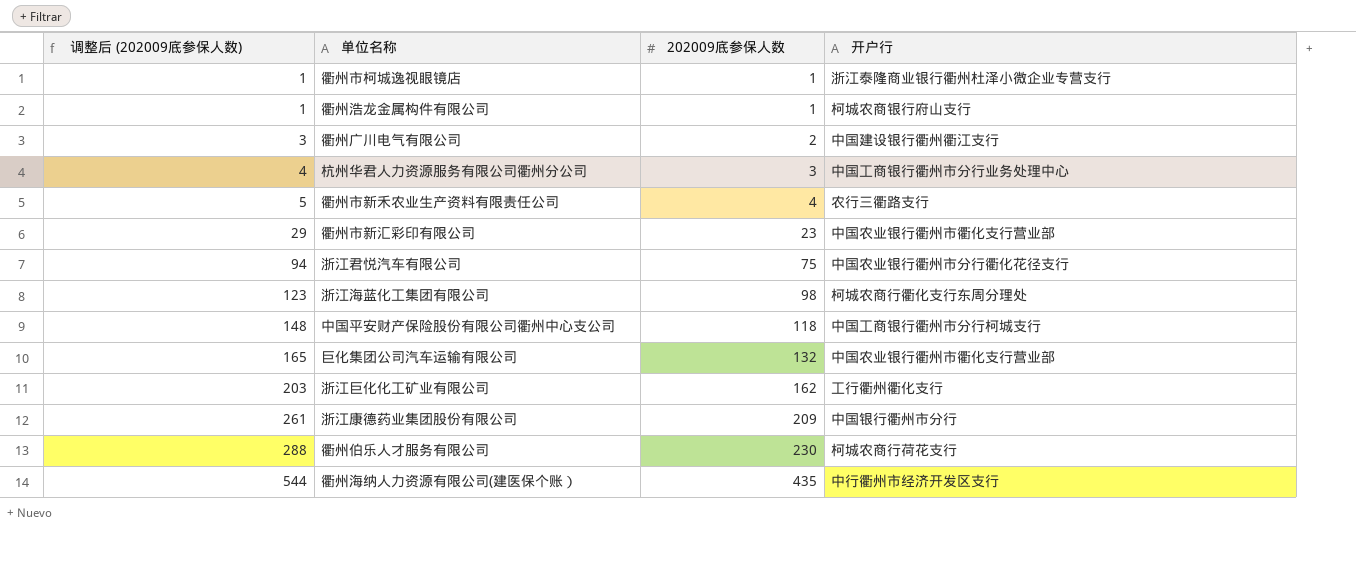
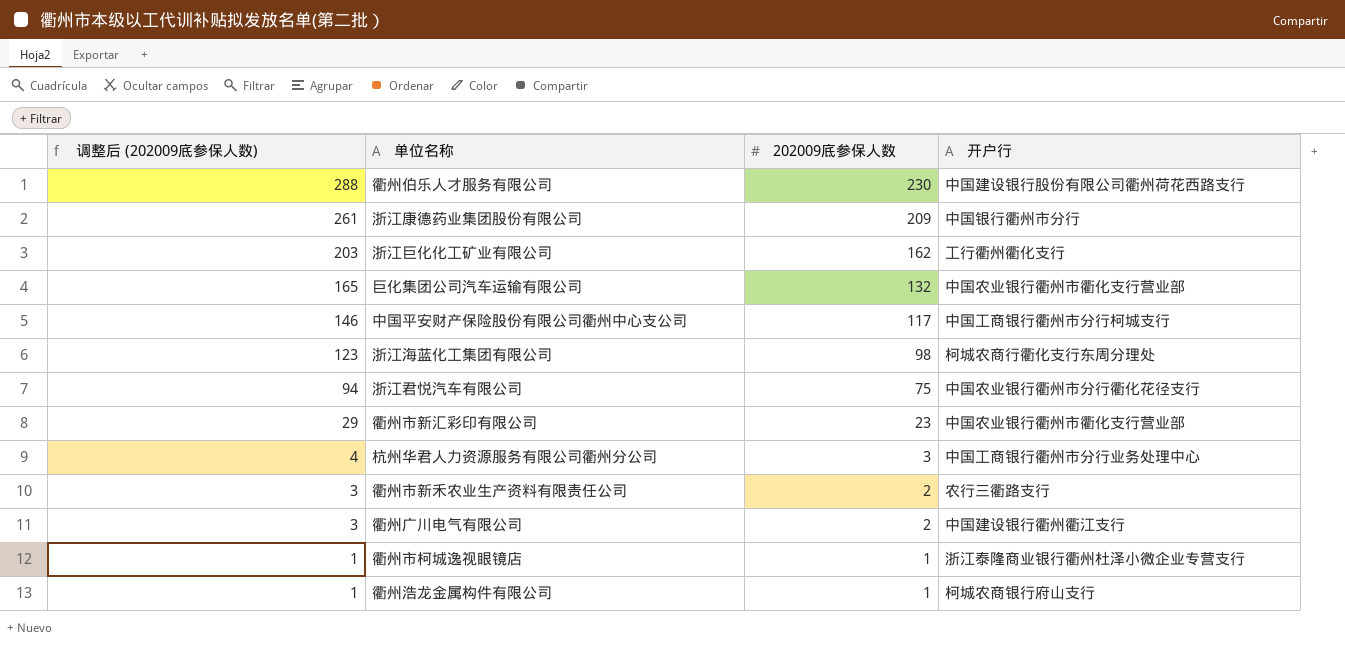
row order: 调整后 (202009底参保人数) ascending -> 调整后 (202009底参保人数) descending
row 衢州海纳人力资源有限公司(建医保个账）: 544 | 435 | 中行衢州市经济开发区支行 -> none
衢州伯乐人才服务有限公司 | 开户行: 柯城农商行荷花支行 -> 中国建设银行股份有限公司衢州荷花西路支行
中国平安财产保险股份有限公司衢州中心支公司 | 调整后 (202009底参保人数): 148 -> 146
中国平安财产保险股份有限公司衢州中心支公司 | 202009底参保人数: 118 -> 117
衢州市新禾农业生产资料有限责任公司 | 调整后 (202009底参保人数): 5 -> 3
衢州市新禾农业生产资料有限责任公司 | 202009底参保人数: 4 -> 2

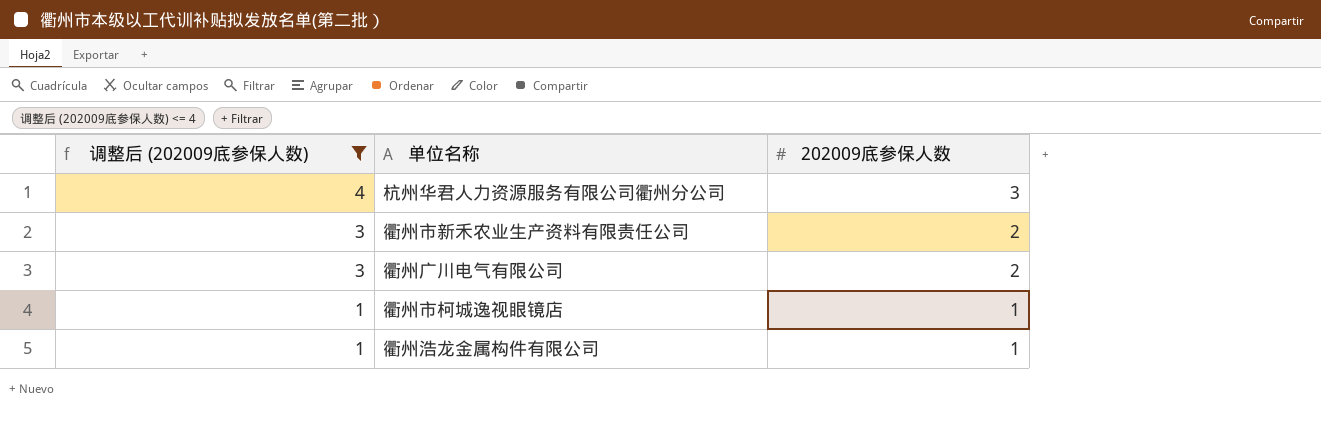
filter: none -> 调整后 (202009底参保人数) <= 4
column 开户行 | position: 4 -> none

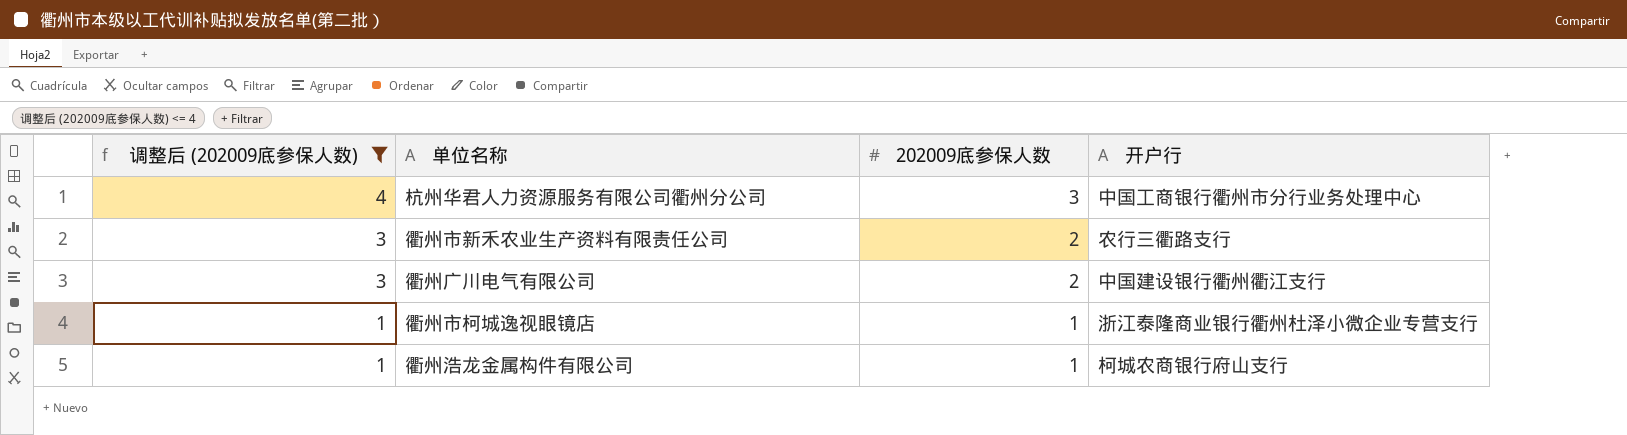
column 开户行 | position: none -> 4

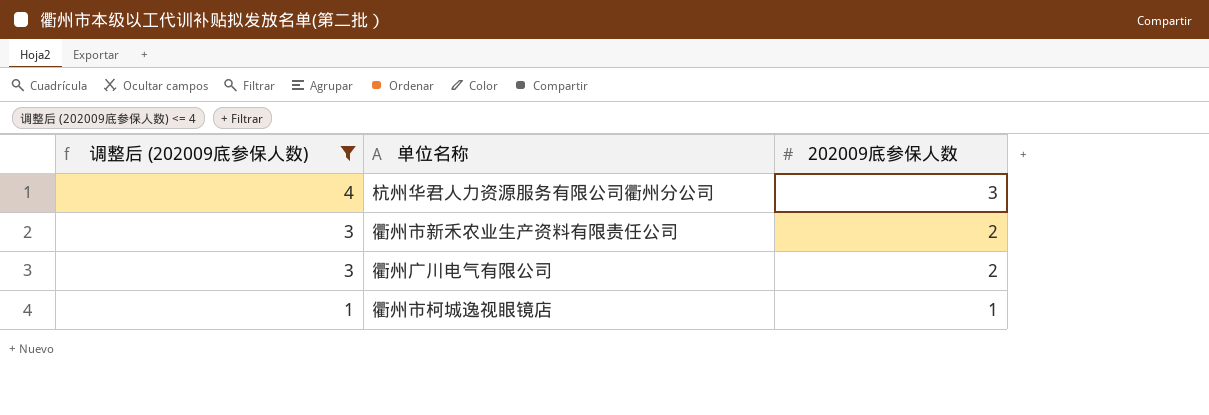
column 开户行 | position: 4 -> none
row 衢州浩龙金属构件有限公司: 1 | 1 | 柯城农商银行府山支行 -> none

